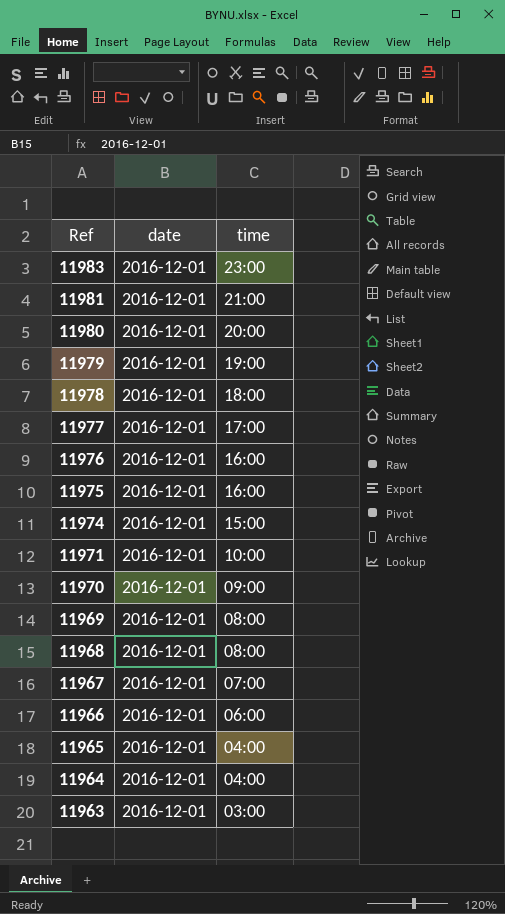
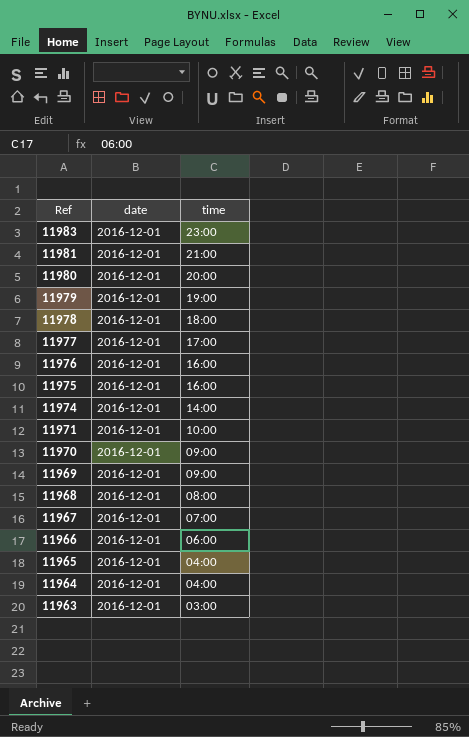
11974 | time: 15:00 -> 14:00
11969 | time: 08:00 -> 09:00

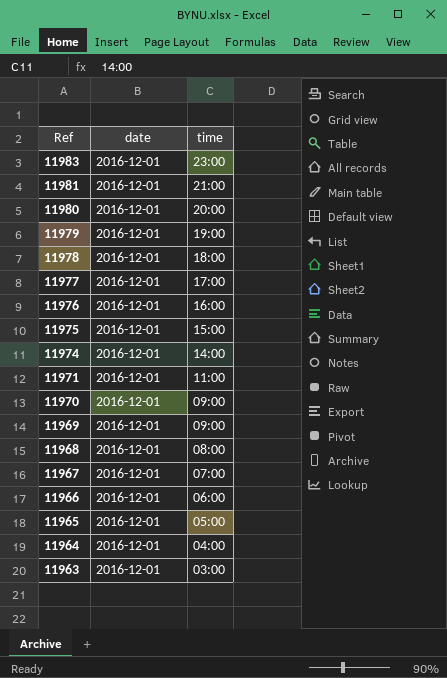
11975 | time: 16:00 -> 15:00
11971 | time: 10:00 -> 11:00
11965 | time: 04:00 -> 05:00

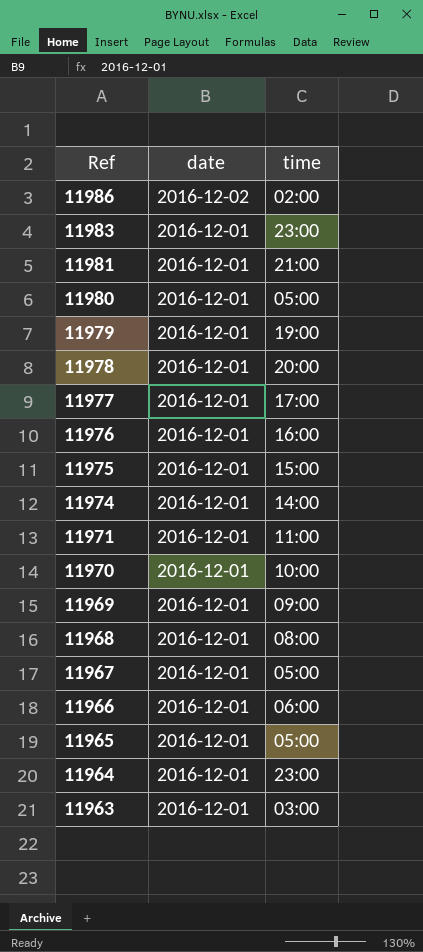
row 11986: none -> 2016-12-02 | 02:00
11980 | time: 20:00 -> 05:00
11978 | time: 18:00 -> 20:00
11970 | time: 09:00 -> 10:00
11967 | time: 07:00 -> 05:00
11964 | time: 04:00 -> 23:00

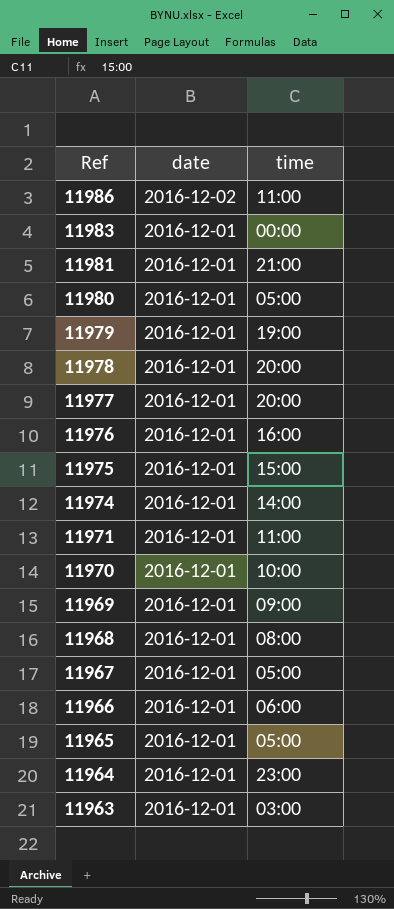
11986 | time: 02:00 -> 11:00
11983 | time: 23:00 -> 00:00
11977 | time: 17:00 -> 20:00

